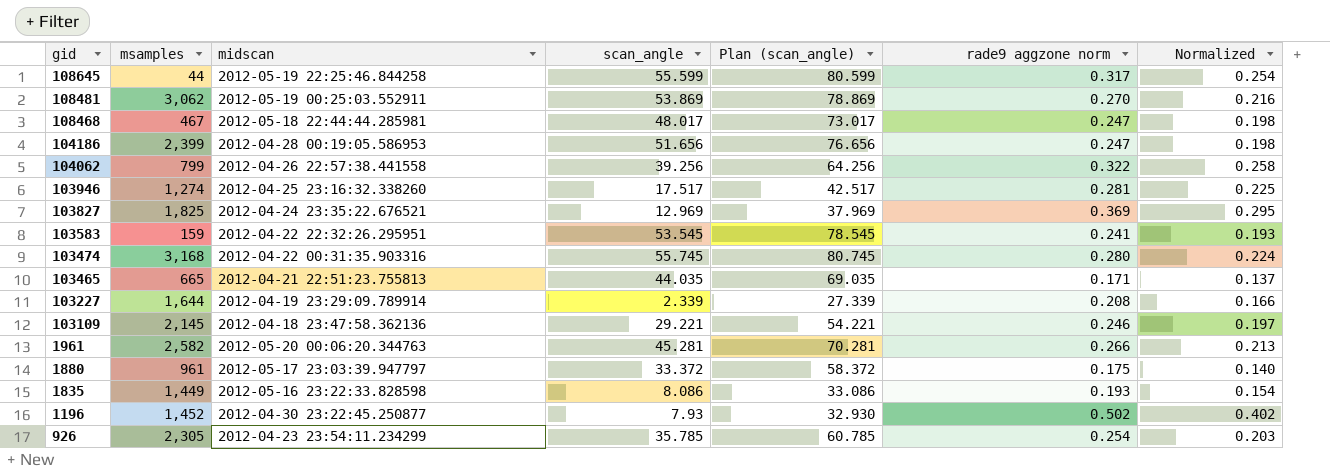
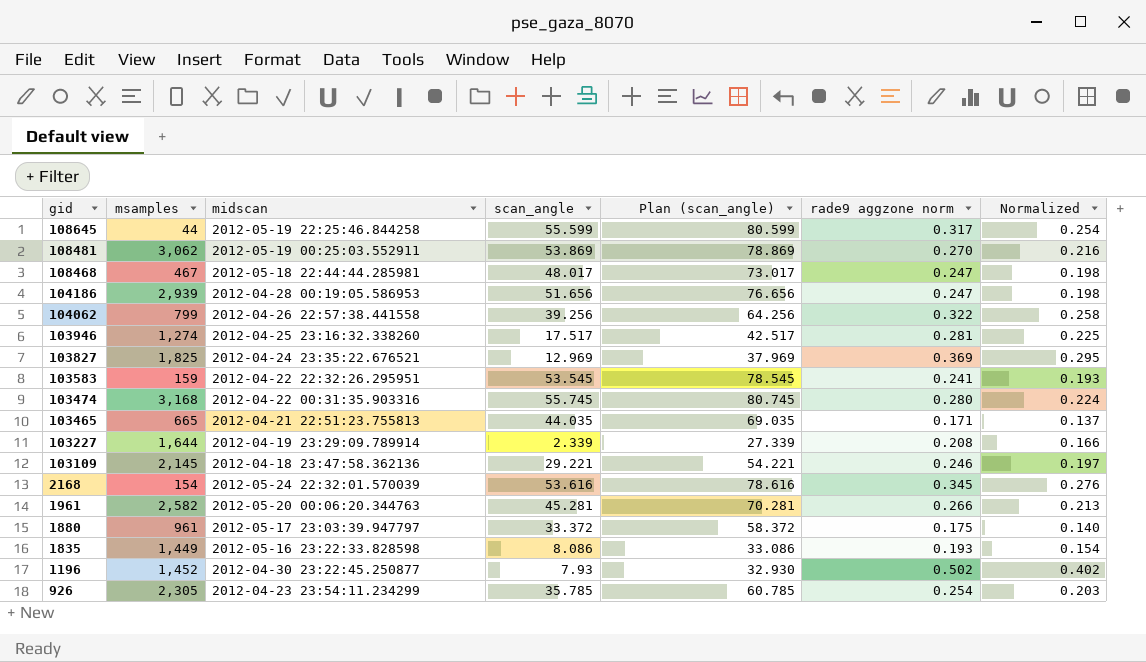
104186 | msamples: 2,399 -> 2,939
row 2168: none -> 154 | 2012-05-24 22:32:01.570039 | 53.616 | 78.616 | 0.345 | 0.276

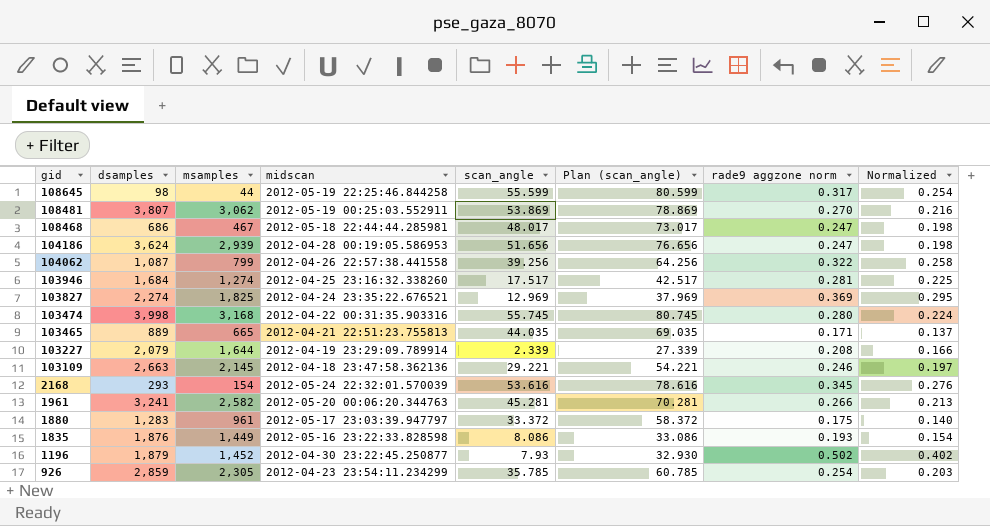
column dsamples | position: none -> 2
row 103583: 159 | 2012-04-22 22:32:26.295951 | 53.545 | 78.545 | 0.241 | 0.193 -> none

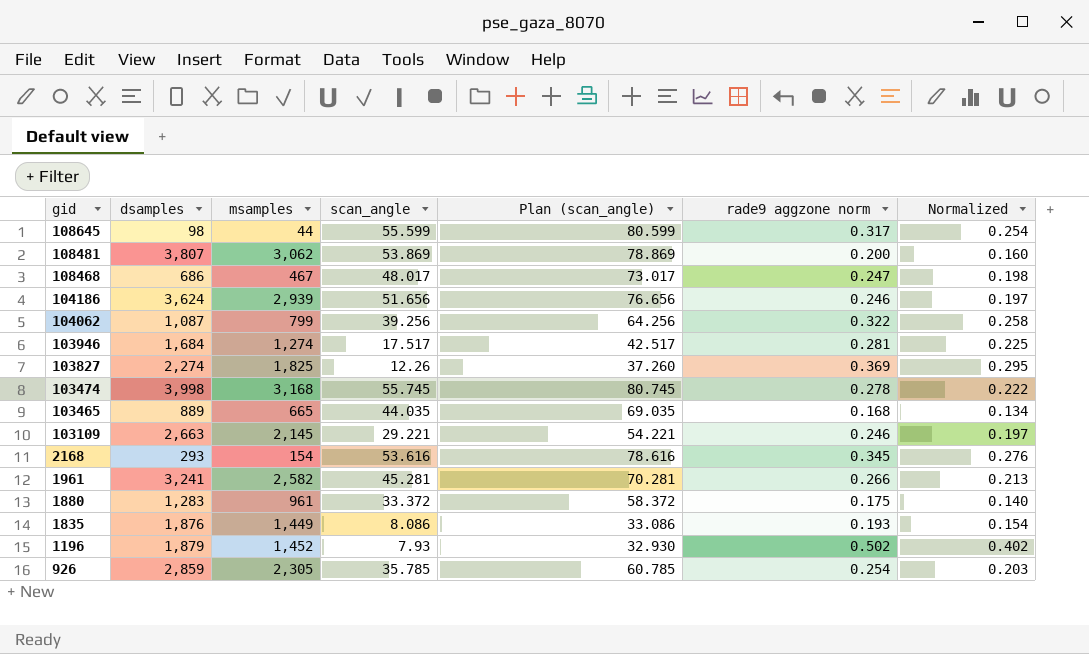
column midscan | position: 4 -> none
row 103227: 2,079 | 1,644 | 2012-04-19 23:29:09.789914 | 2.339 | 27.339 | 0.208 | 0.166 -> none
108481 | rade9 aggzone norm: 0.270 -> 0.200
108481 | Normalized: 0.216 -> 0.160
104186 | rade9 aggzone norm: 0.247 -> 0.246
104186 | Normalized: 0.198 -> 0.197
103827 | scan_angle: 12.969 -> 12.26
103827 | Plan (scan_angle): 37.969 -> 37.260
103474 | rade9 aggzone norm: 0.280 -> 0.278
103474 | Normalized: 0.224 -> 0.222
103465 | rade9 aggzone norm: 0.171 -> 0.168
103465 | Normalized: 0.137 -> 0.134

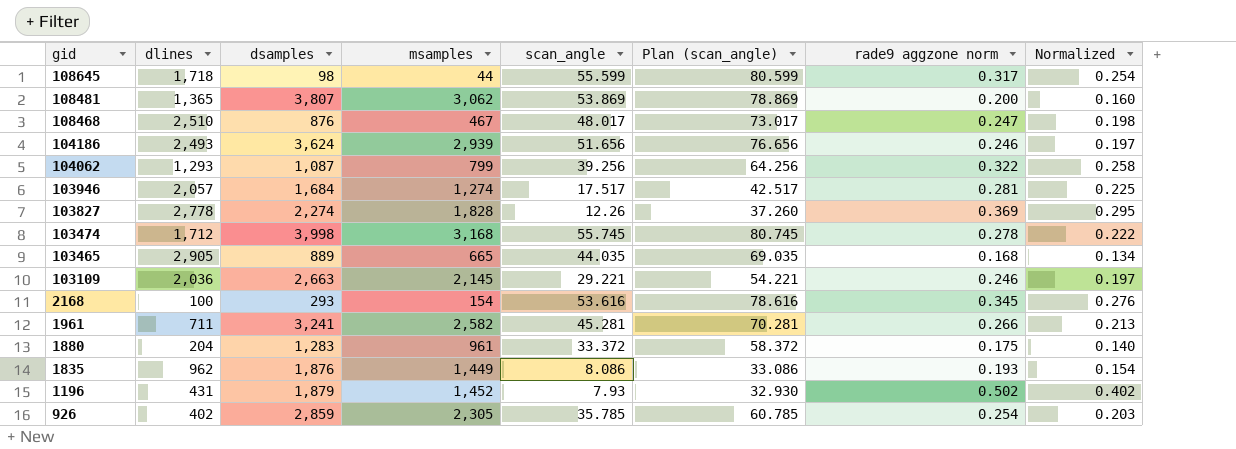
column dlines | position: none -> 2
108468 | dsamples: 686 -> 876
103827 | msamples: 1,825 -> 1,828

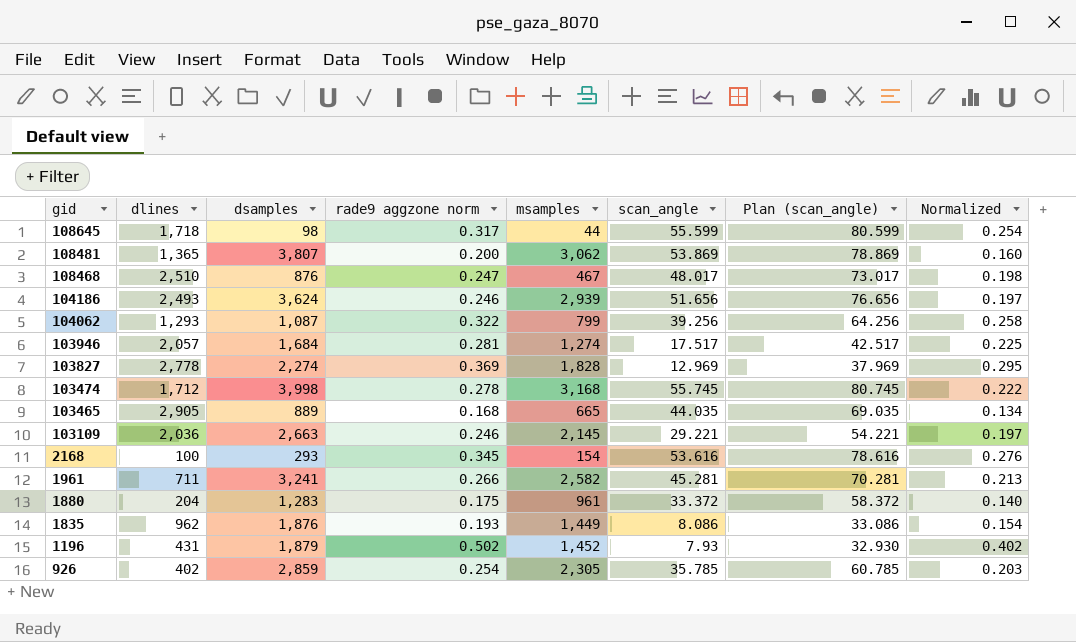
column rade9 aggzone norm | position: 7 -> 4
103827 | scan_angle: 12.26 -> 12.969
103827 | Plan (scan_angle): 37.260 -> 37.969

